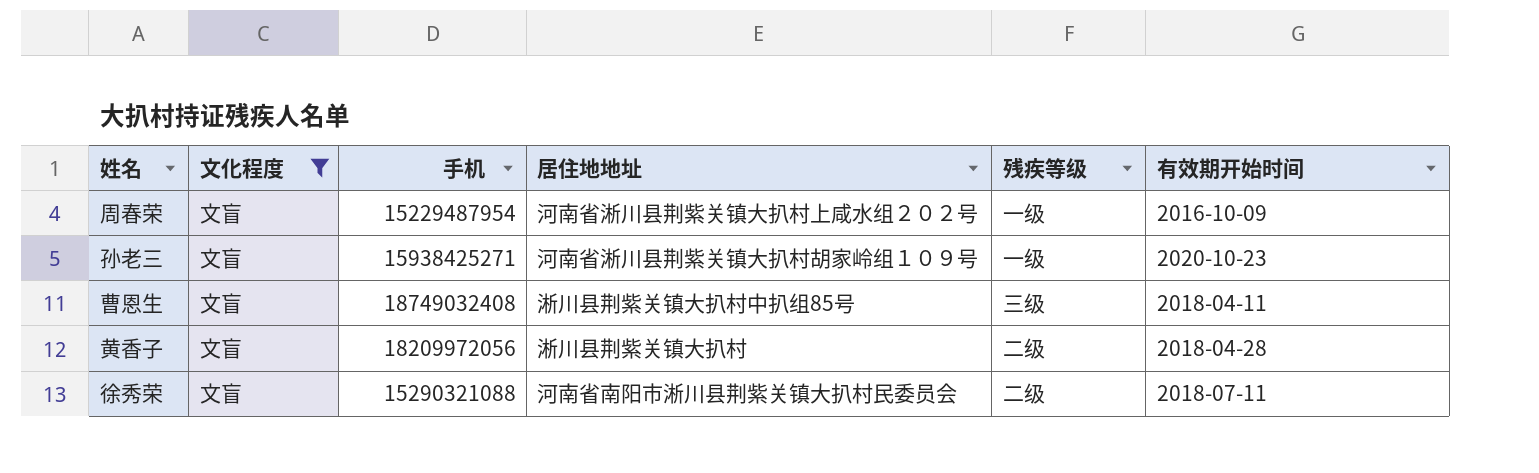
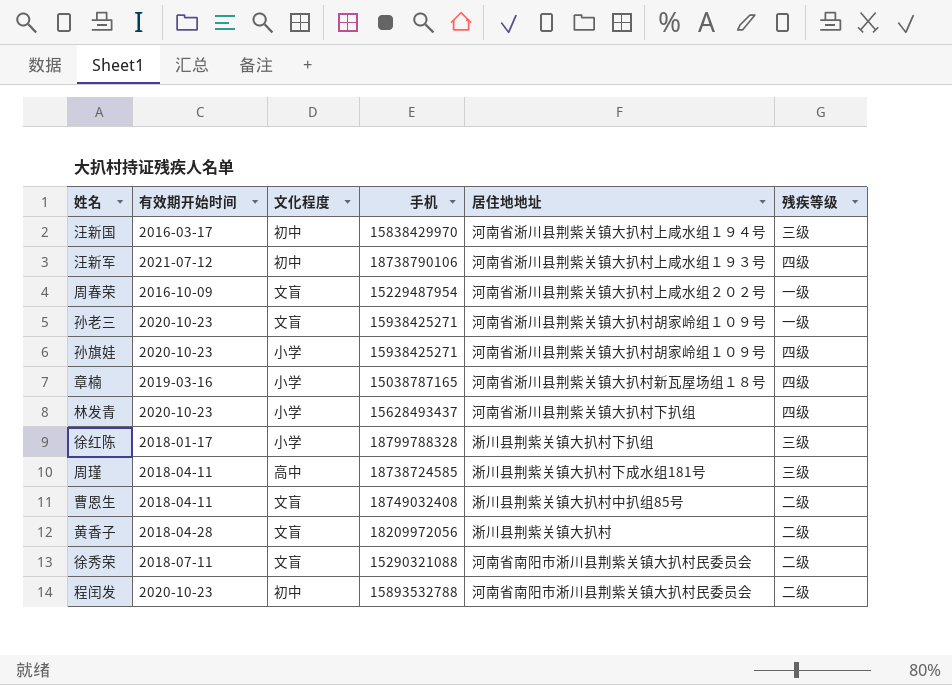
filter: 文化程度 = 文盲 -> none
column 有效期开始时间 | position: 6 -> 2
曹恩生 | 残疾等级: 三级 -> 二级

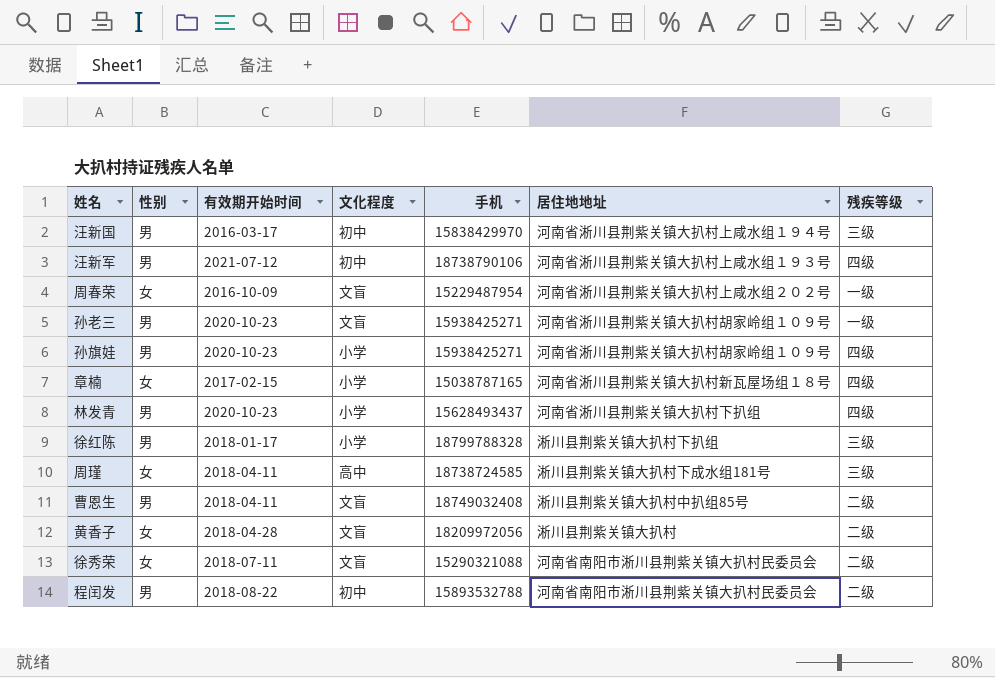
column 性别 | position: none -> 2
章楠 | 有效期开始时间: 2019-03-16 -> 2017-02-15
程闰发 | 有效期开始时间: 2020-10-23 -> 2018-08-22

